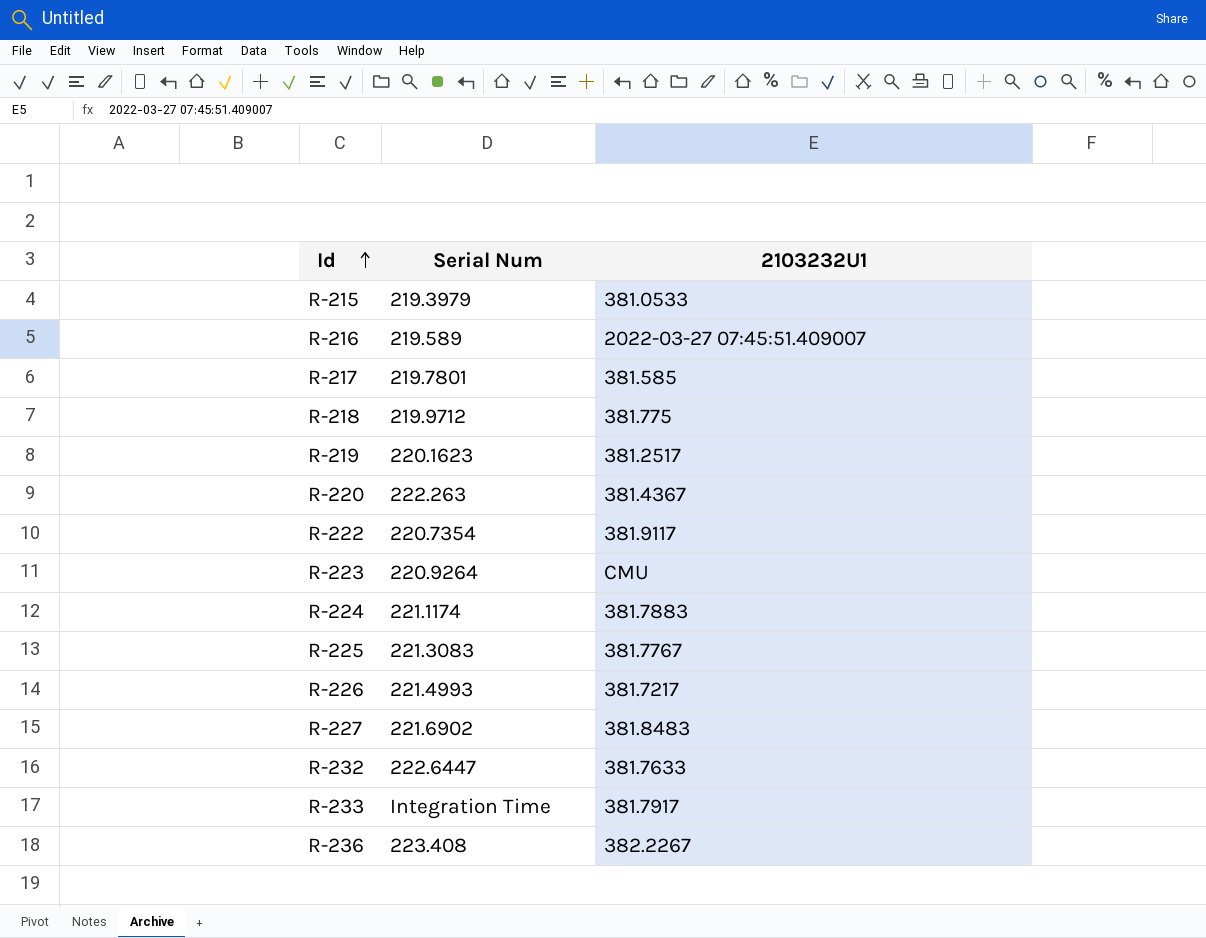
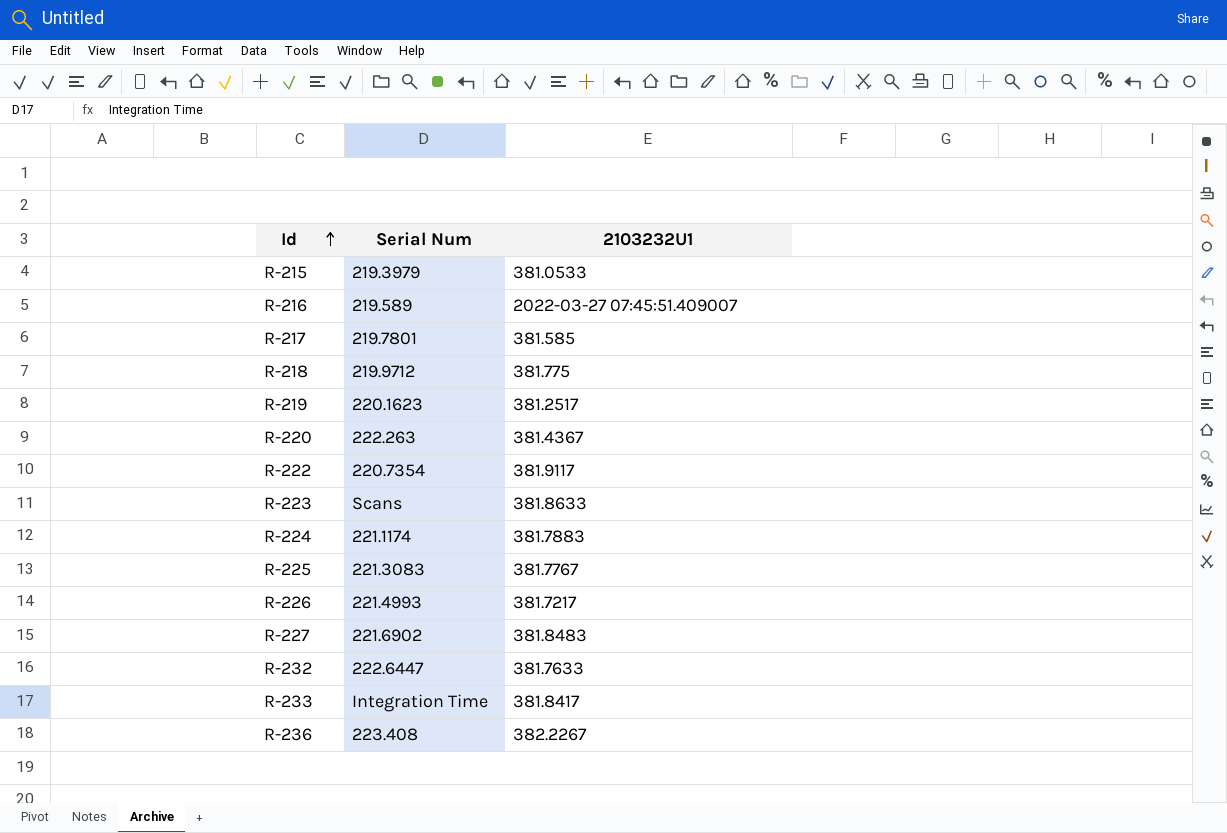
R-223 | Serial Num: 220.9264 -> Scans
R-223 | 2103232U1: CMU -> 381.8633
R-233 | 2103232U1: 381.7917 -> 381.8417

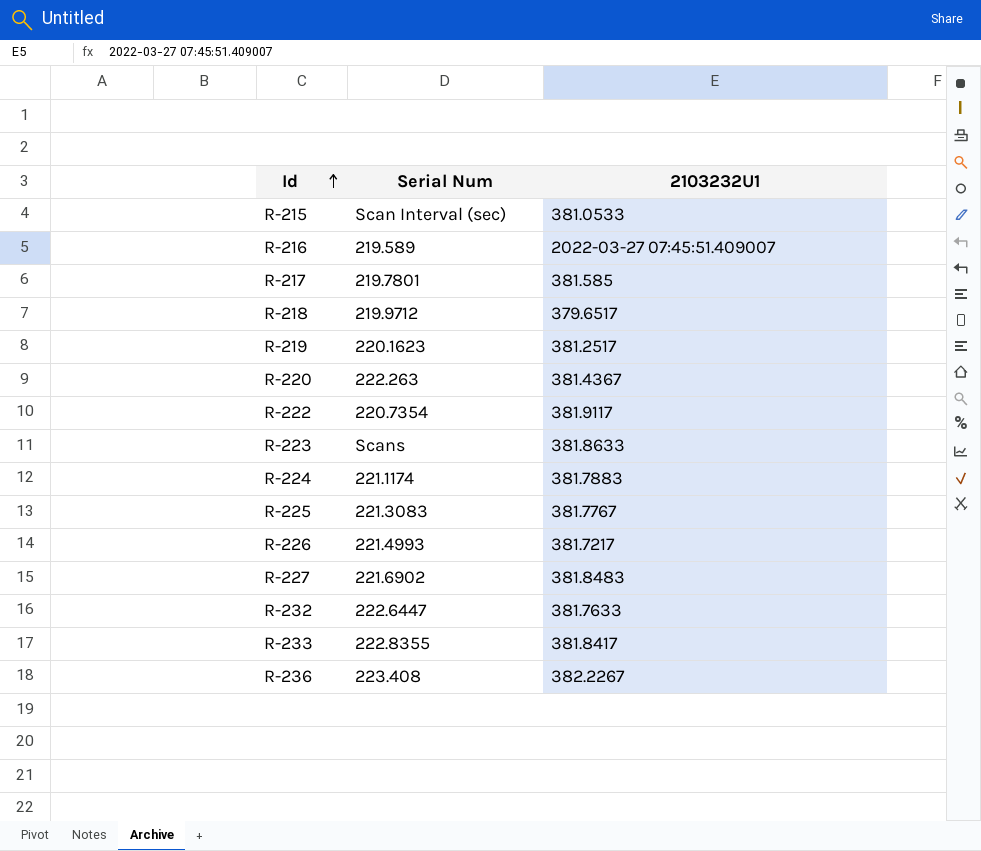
R-215 | Serial Num: 219.3979 -> Scan Interval (sec)
R-218 | 2103232U1: 381.775 -> 379.6517
R-233 | Serial Num: Integration Time -> 222.8355

